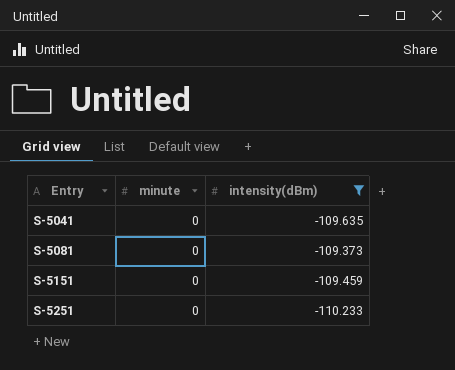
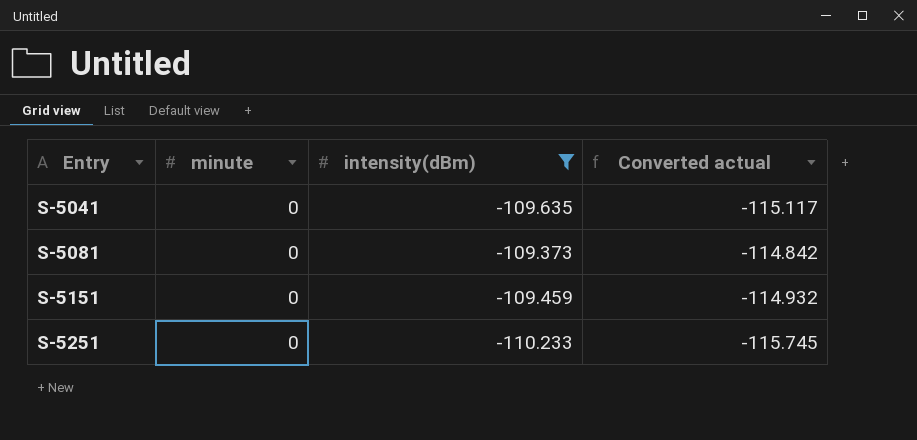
column Converted actual | formula: none -> [intensity(dBm)] * 1.05

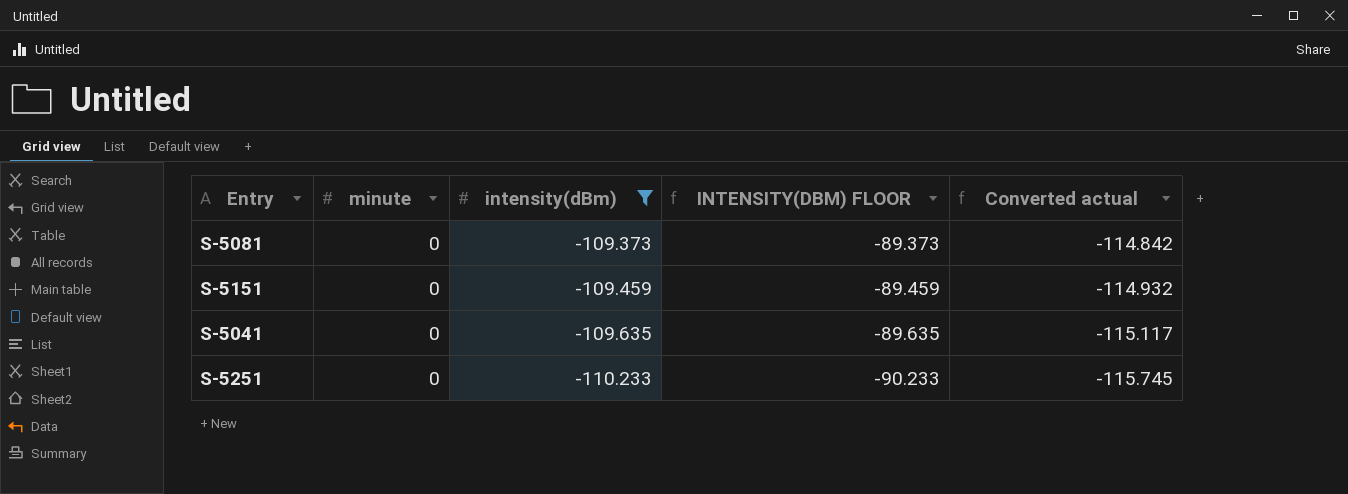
row order: Entry ascending -> intensity(dBm) descending
column INTENSITY(DBM) FLOOR | formula: none -> [intensity(dBm)] + 20

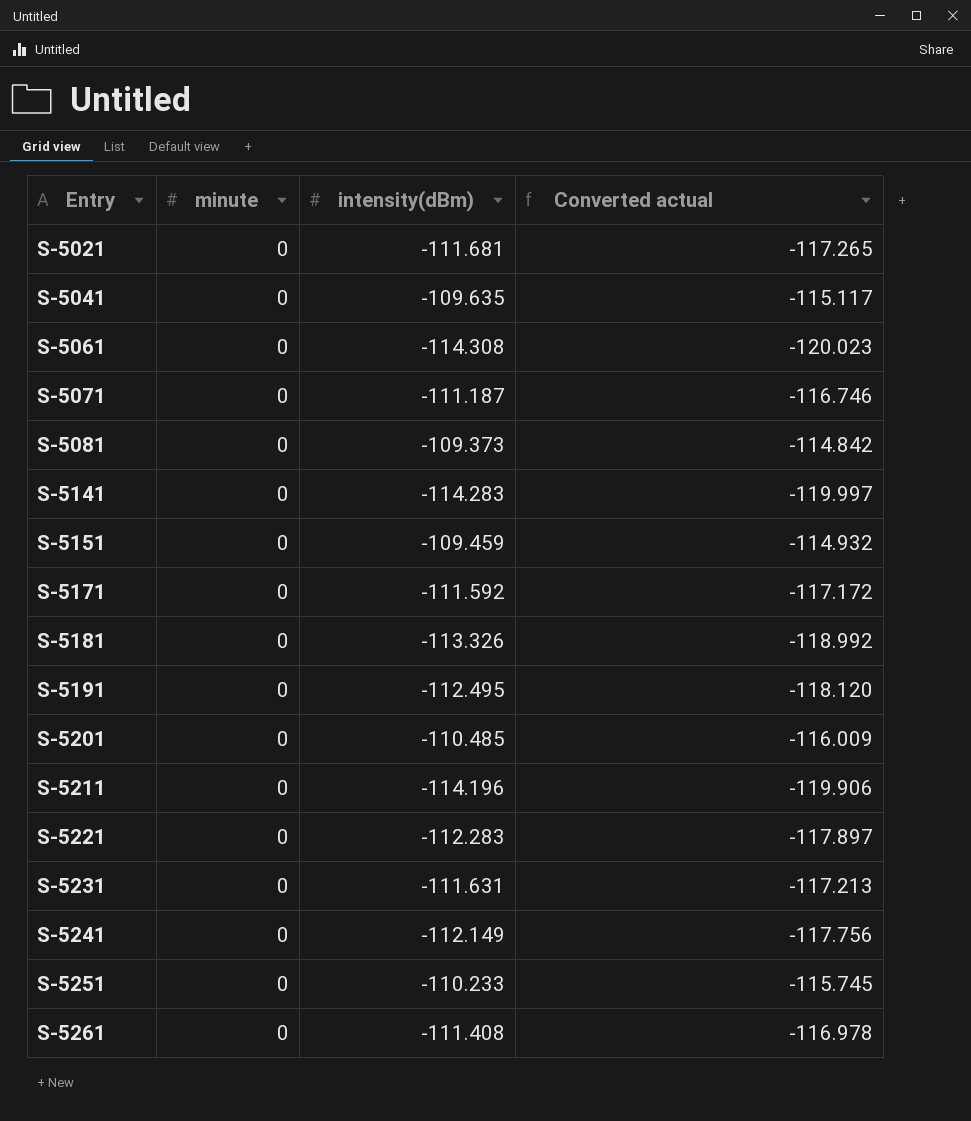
filter: intensity(dBm) >= -110.233 -> none
row order: intensity(dBm) descending -> Entry ascending
column INTENSITY(DBM) FLOOR | formula: [intensity(dBm)] + 20 -> none

